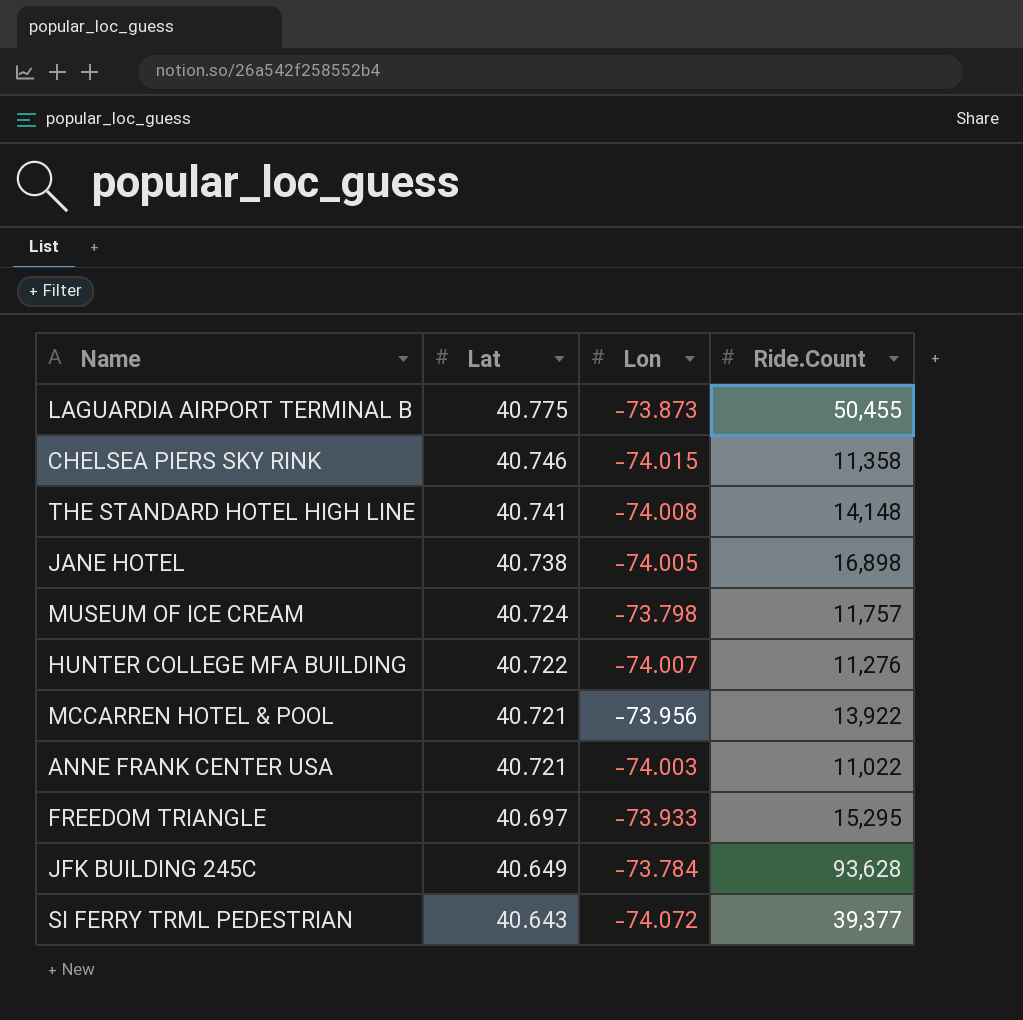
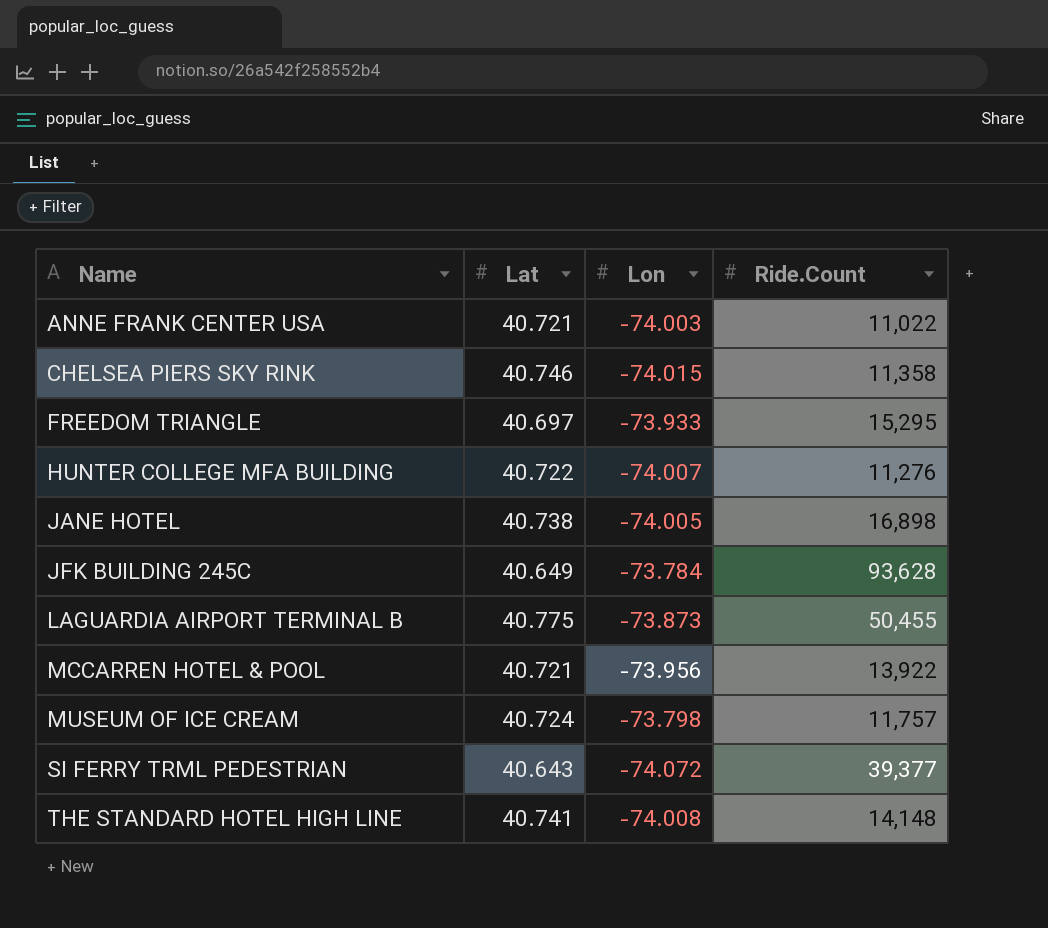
row order: Lat descending -> Name ascending

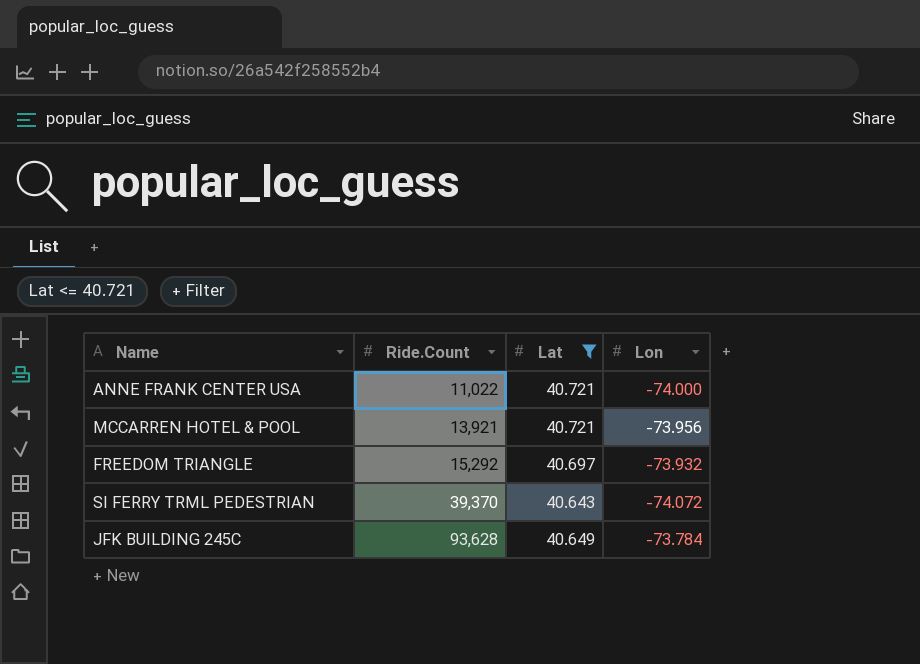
filter: none -> Lat <= 40.721
row order: Name ascending -> Ride.Count ascending
column Ride.Count | position: 4 -> 2
ANNE FRANK CENTER USA | Lon: -74.003 -> -74.000
MCCARREN HOTEL & POOL | Ride.Count: 13,922 -> 13,921
FREEDOM TRIANGLE | Ride.Count: 15,295 -> 15,292
FREEDOM TRIANGLE | Lon: -73.933 -> -73.932
SI FERRY TRML PEDESTRIAN | Ride.Count: 39,377 -> 39,370

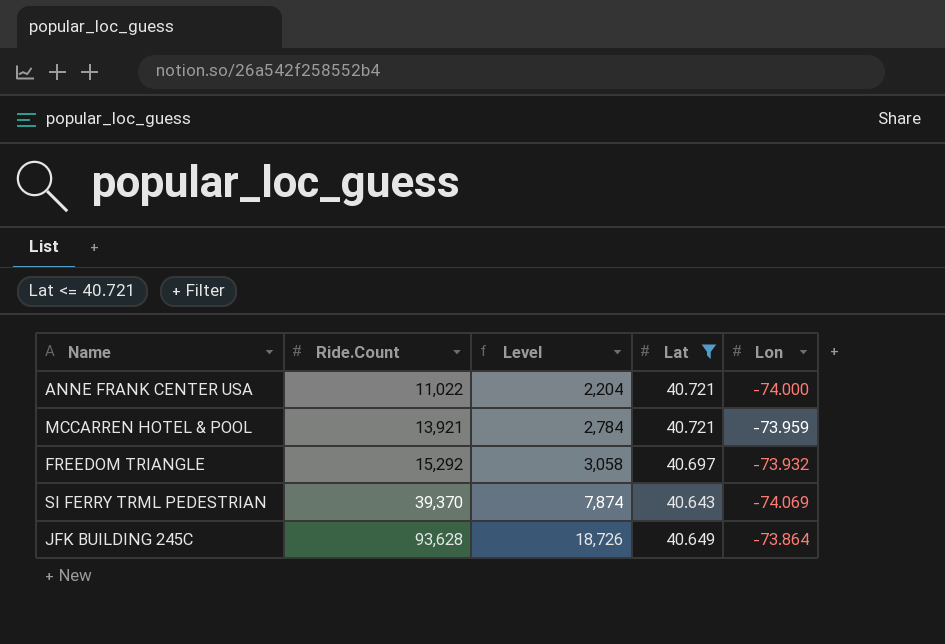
column Level | formula: none -> [Ride.Count] * 0.2
MCCARREN HOTEL & POOL | Lon: -73.956 -> -73.959
SI FERRY TRML PEDESTRIAN | Lon: -74.072 -> -74.069
JFK BUILDING 245C | Lon: -73.784 -> -73.864

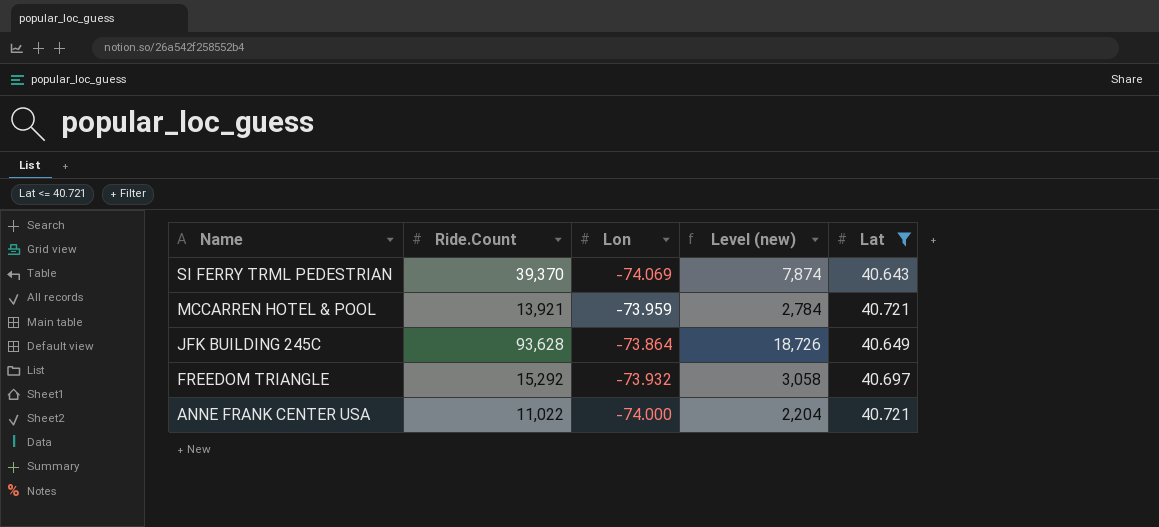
row order: Ride.Count ascending -> Name descending
column Lon | position: 5 -> 3
column name: Level -> Level (new)

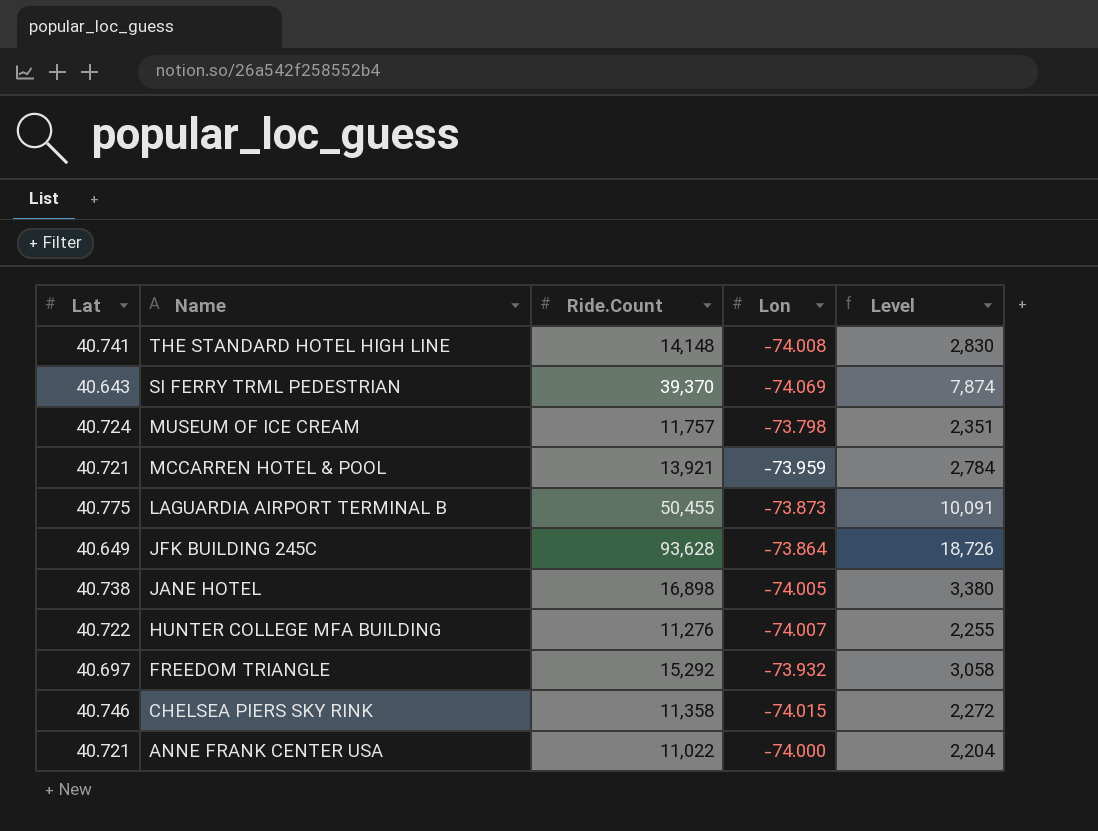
filter: Lat <= 40.721 -> none
column Lat | position: 5 -> 1
column name: Level (new) -> Level

